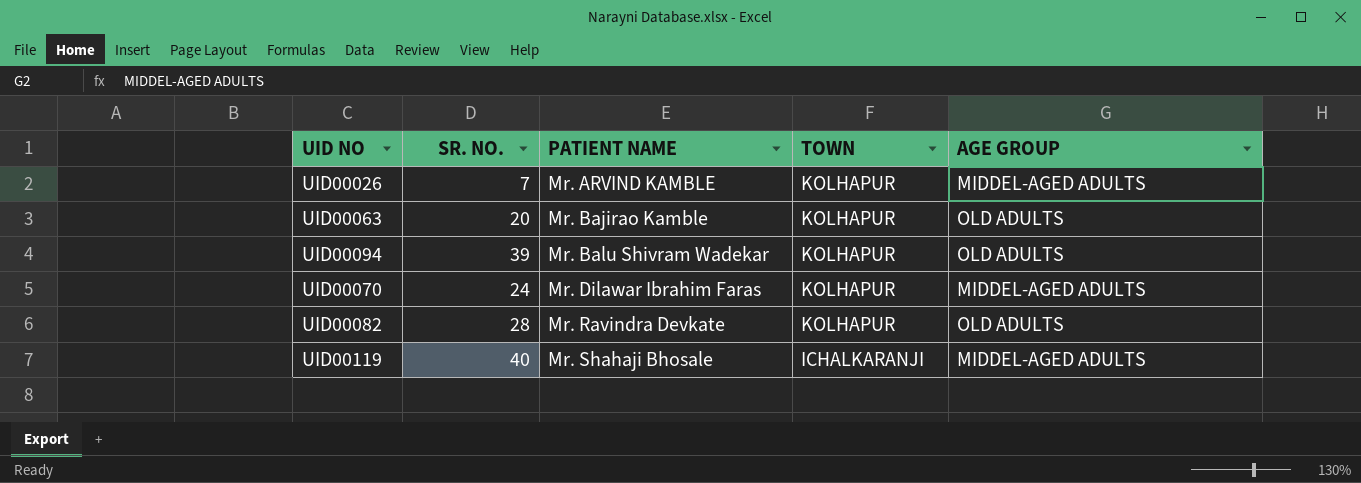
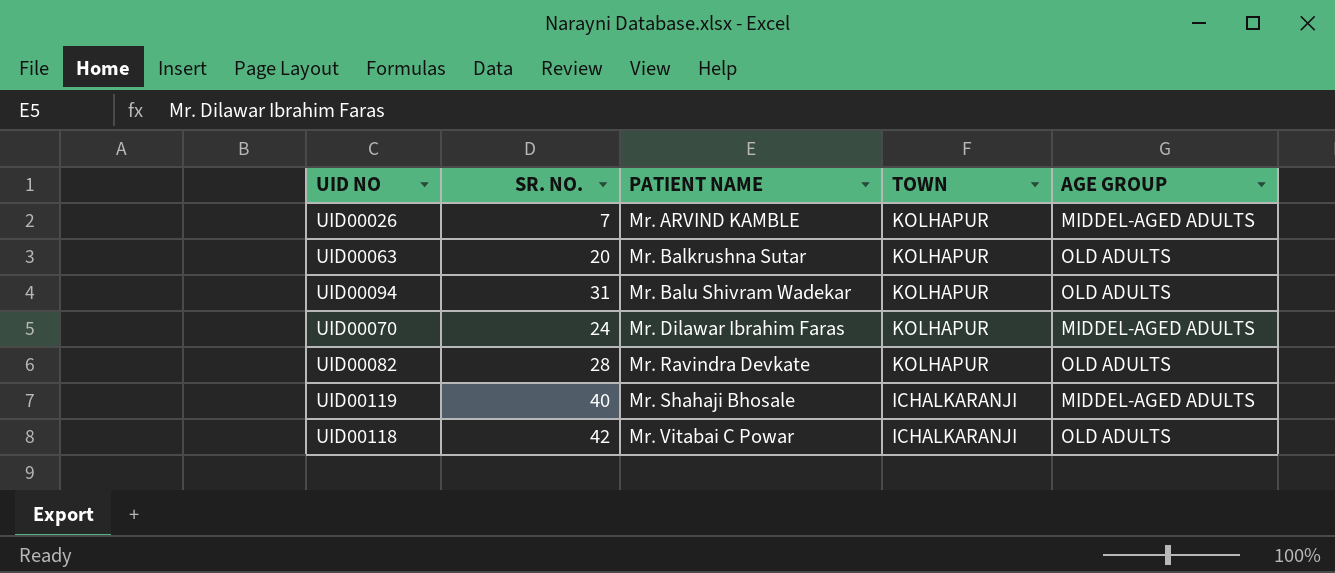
UID00063 | PATIENT NAME: Mr. Bajirao Kamble -> Mr. Balkrushna Sutar
UID00094 | SR. NO.: 39 -> 31
row UID00118: none -> 42 | Mr. Vitabai C Powar | ICHALKARANJI | OLD ADULTS

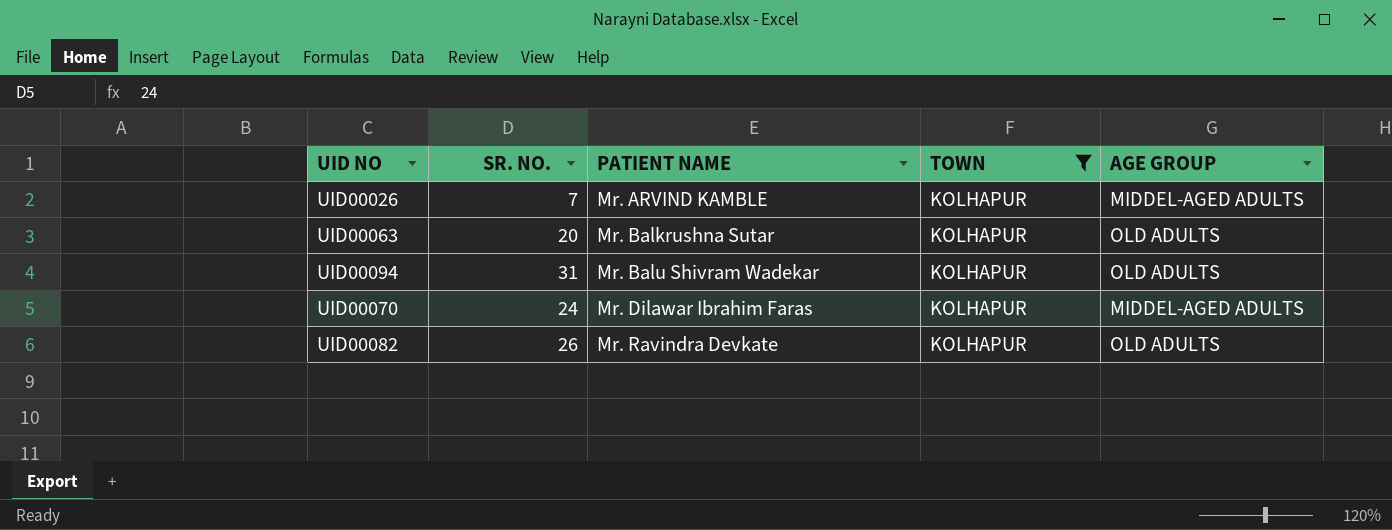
filter: none -> TOWN = KOLHAPUR
UID00082 | SR. NO.: 28 -> 26

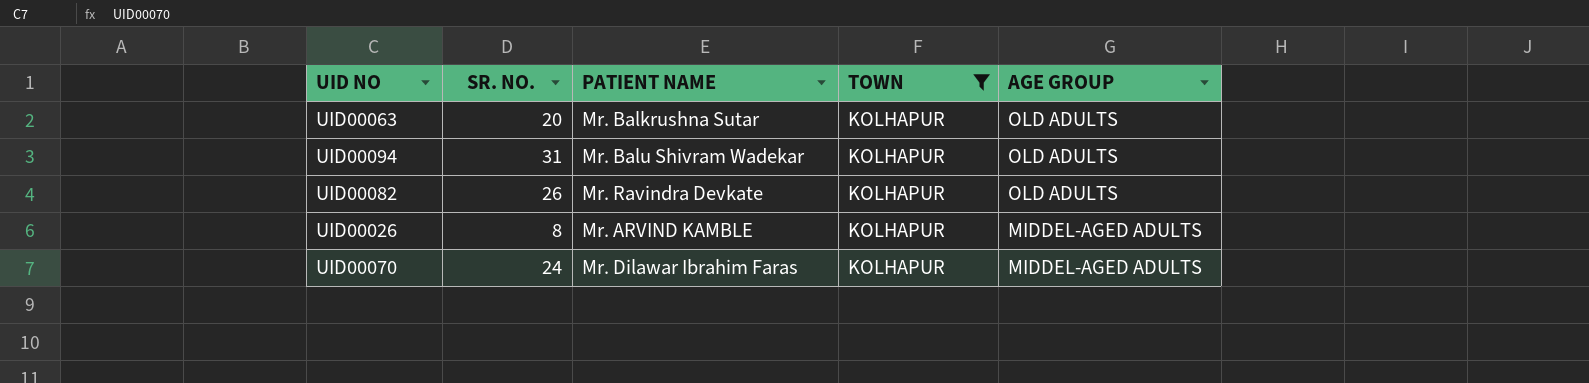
row order: PATIENT NAME ascending -> AGE GROUP descending
UID00026 | SR. NO.: 7 -> 8

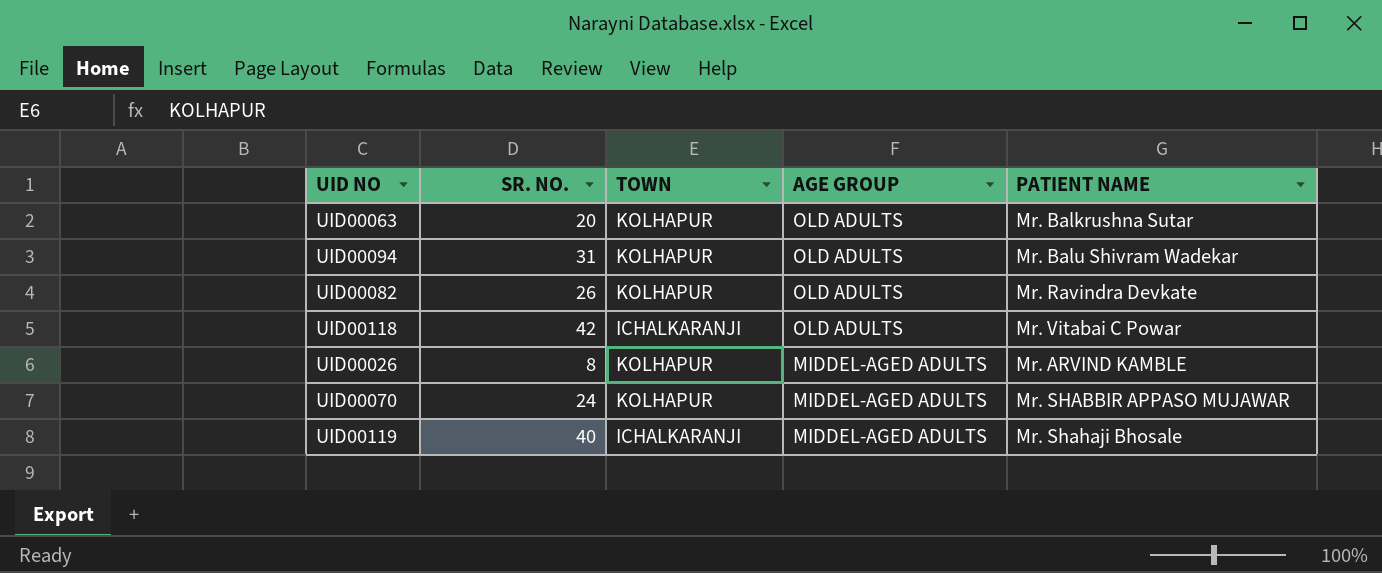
filter: TOWN = KOLHAPUR -> none
column PATIENT NAME | position: 3 -> 5
UID00070 | PATIENT NAME: Mr. Dilawar Ibrahim Faras -> Mr. SHABBIR APPASO MUJAWAR

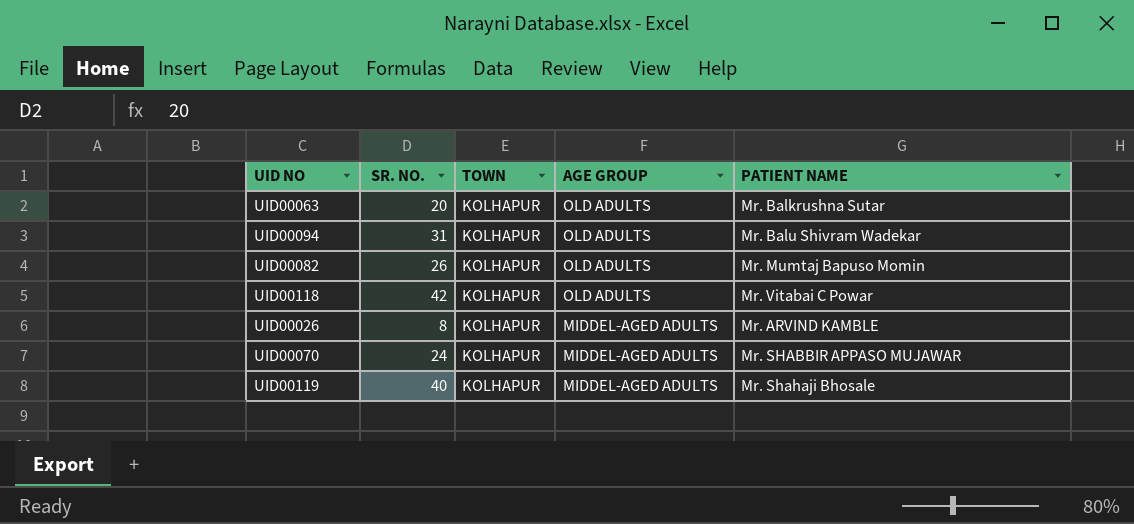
UID00082 | PATIENT NAME: Mr. Ravindra Devkate -> Mr. Mumtaj Bapuso Momin
UID00118 | TOWN: ICHALKARANJI -> KOLHAPUR
UID00119 | TOWN: ICHALKARANJI -> KOLHAPUR

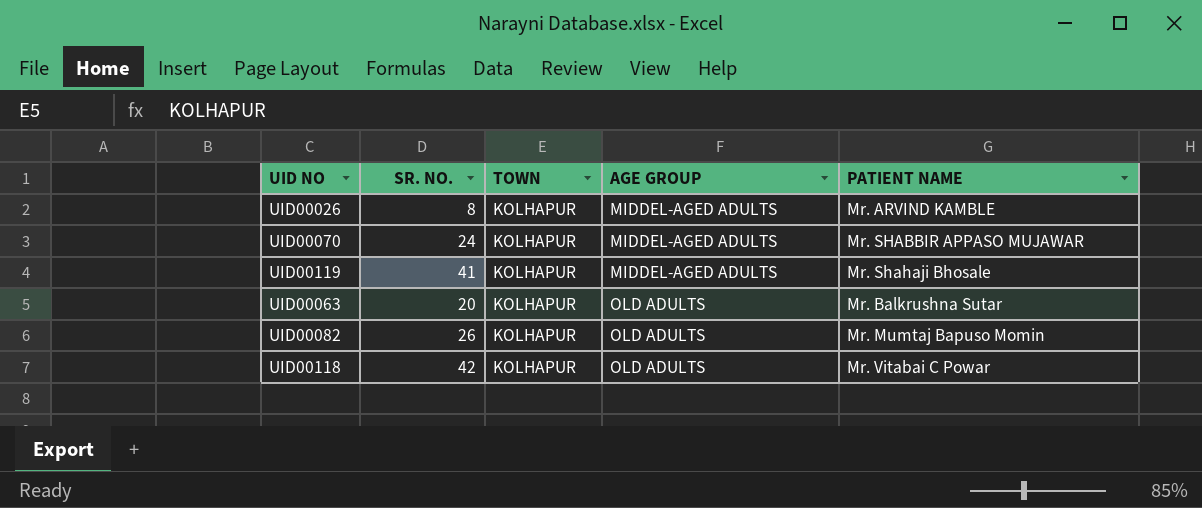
row order: AGE GROUP descending -> AGE GROUP ascending
row UID00094: 31 | KOLHAPUR | OLD ADULTS | Mr. Balu Shivram Wadekar -> none
UID00119 | SR. NO.: 40 -> 41

